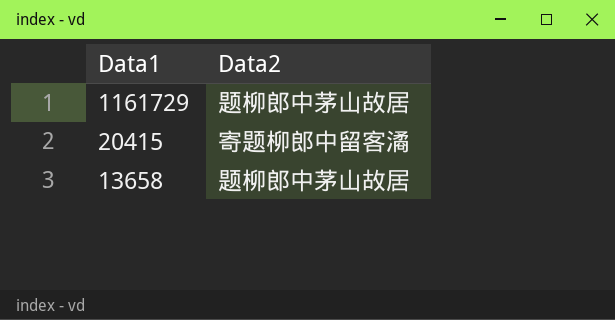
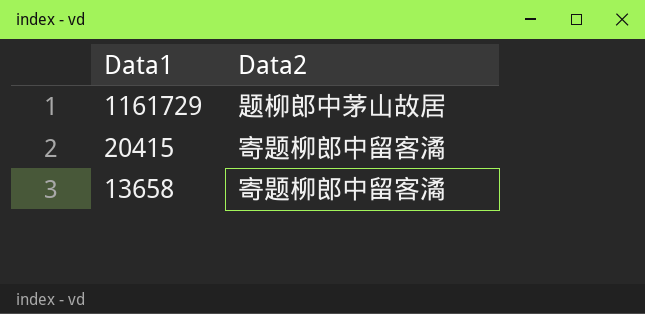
13658 | Data2: 题柳郎中茅山故居 -> 寄题柳郎中留客潏

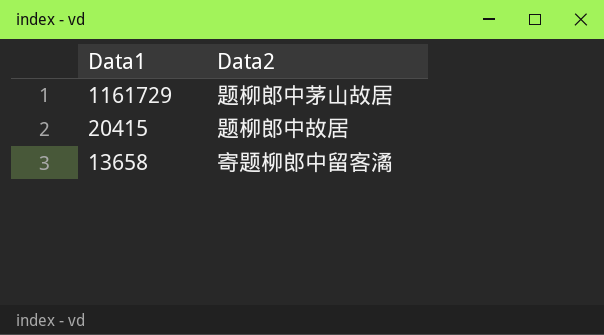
20415 | Data2: 寄题柳郎中留客潏 -> 题柳郎中故居

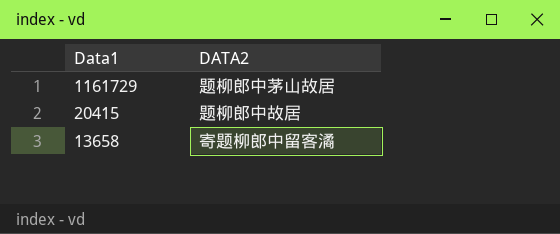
column name: Data2 -> DATA2

